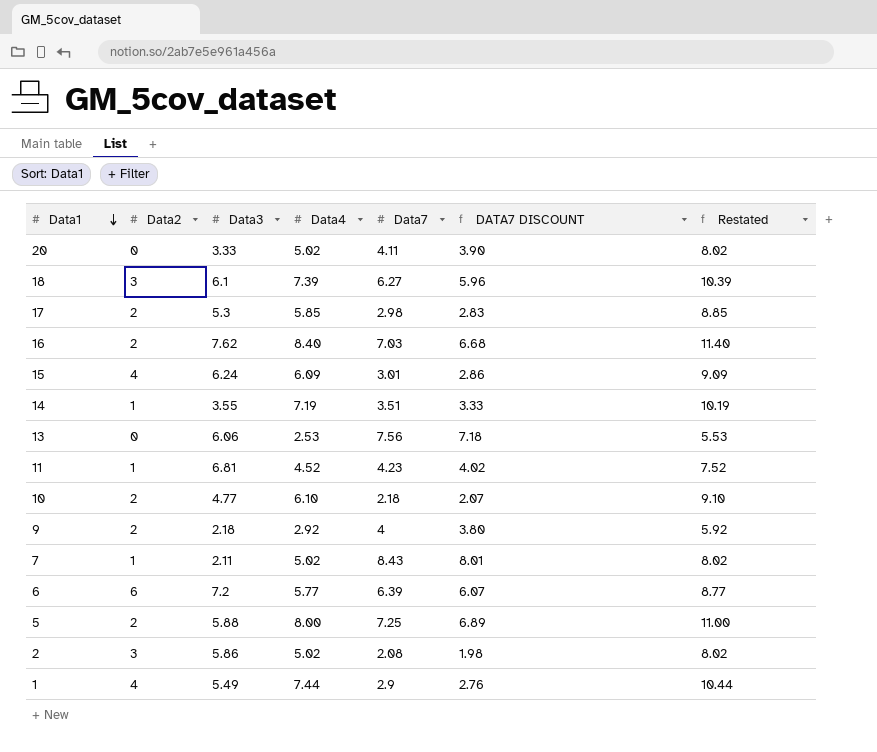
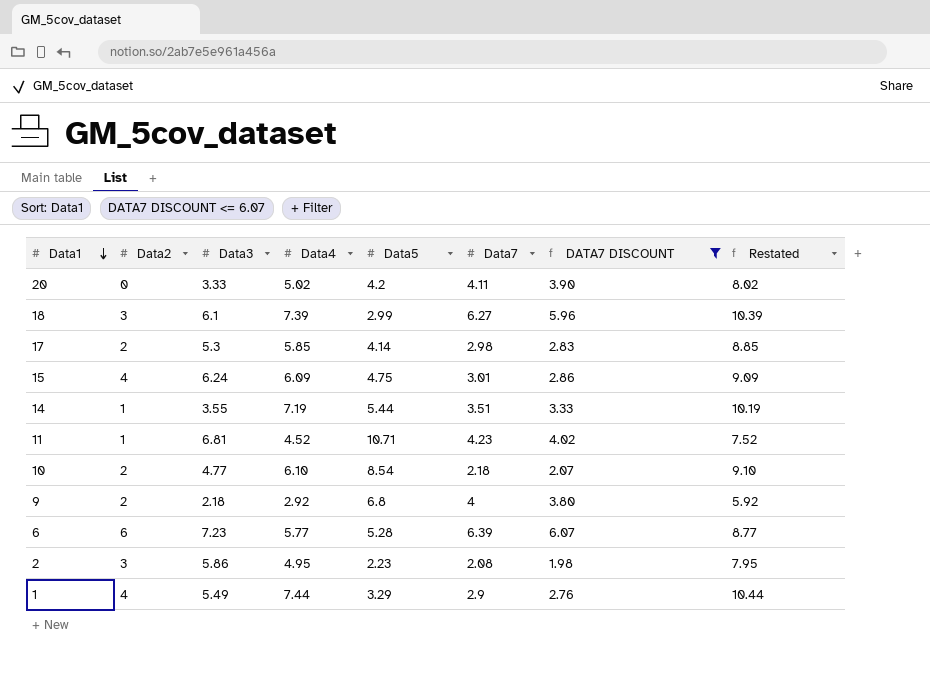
filter: none -> DATA7 DISCOUNT <= 6.07
column Data5 | position: none -> 5
6 | Data3: 7.2 -> 7.23
2 | Data4: 5.02 -> 4.95
2 | Restated: 8.02 -> 7.95

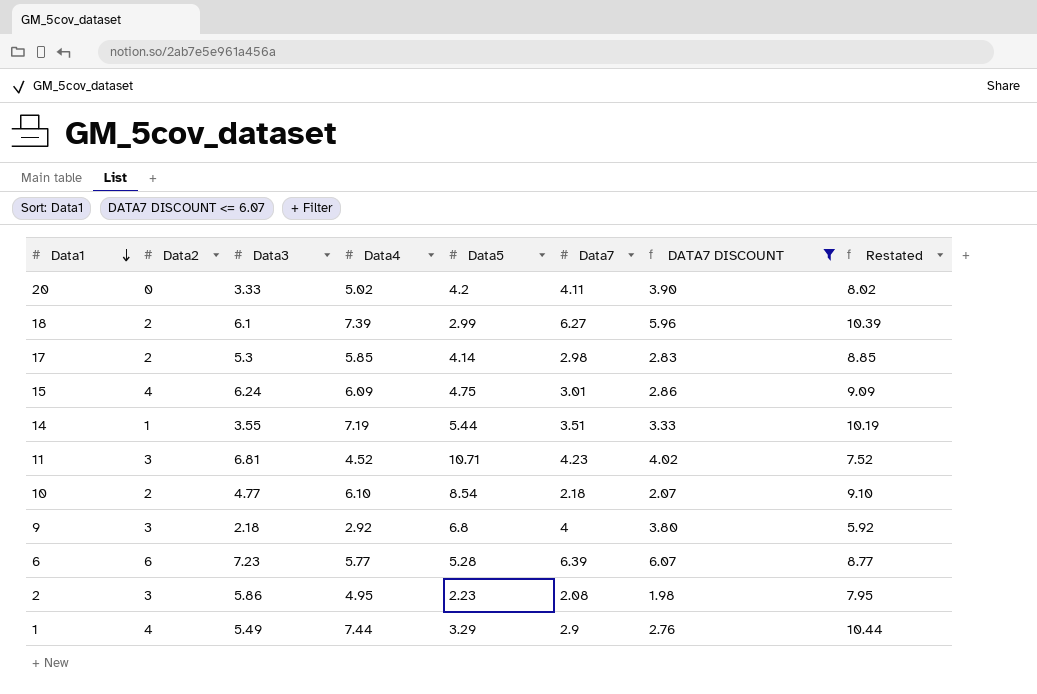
18 | Data2: 3 -> 2
11 | Data2: 1 -> 3
9 | Data2: 2 -> 3

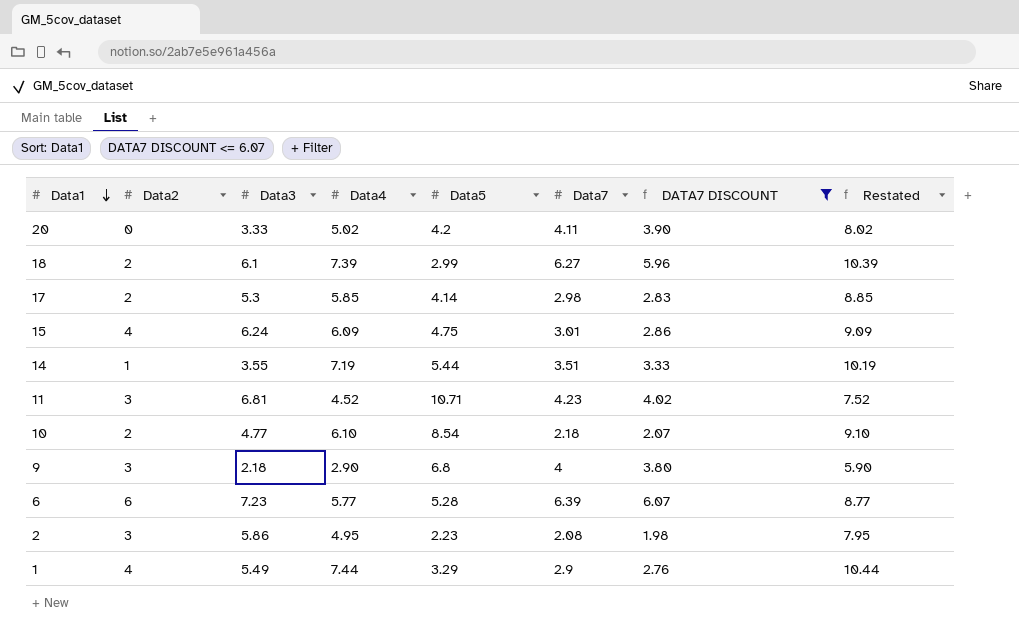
9 | Data4: 2.92 -> 2.90
9 | Restated: 5.92 -> 5.90

